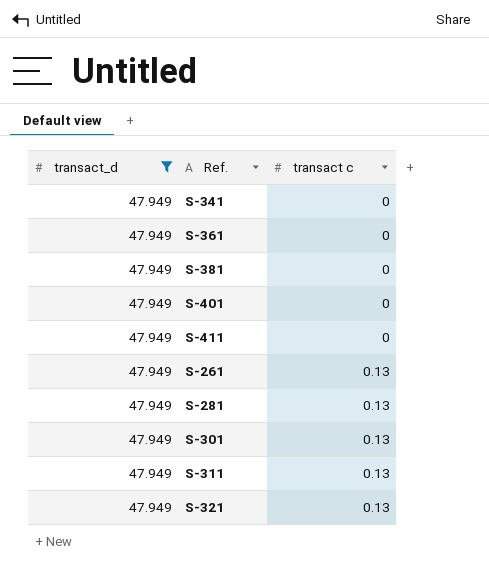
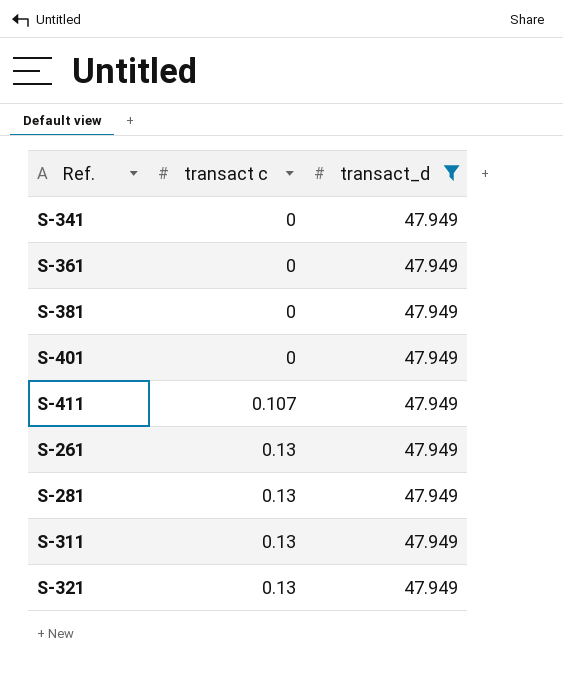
column transact_d | position: 1 -> 3
row S-301: 47.949 | 0.13 -> none
S-411 | transact c: 0 -> 0.107

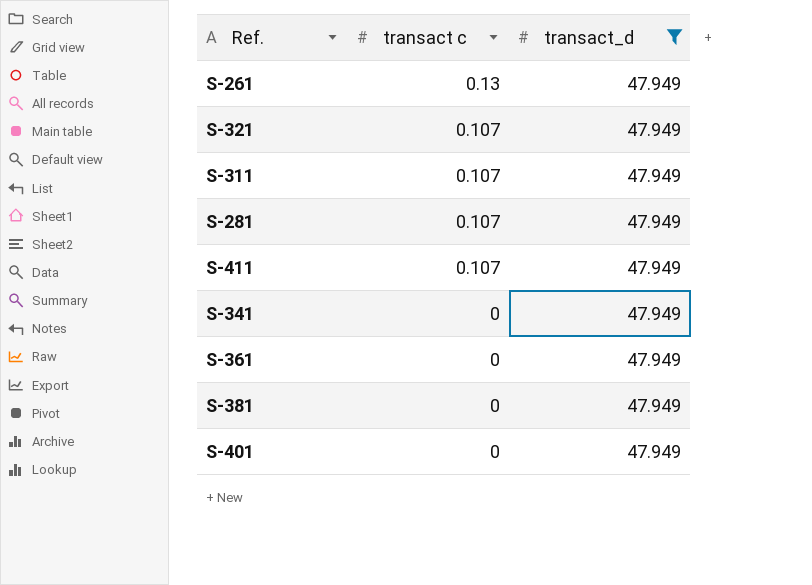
row order: transact c ascending -> transact c descending
S-321 | transact c: 0.13 -> 0.107
S-311 | transact c: 0.13 -> 0.107
S-281 | transact c: 0.13 -> 0.107

